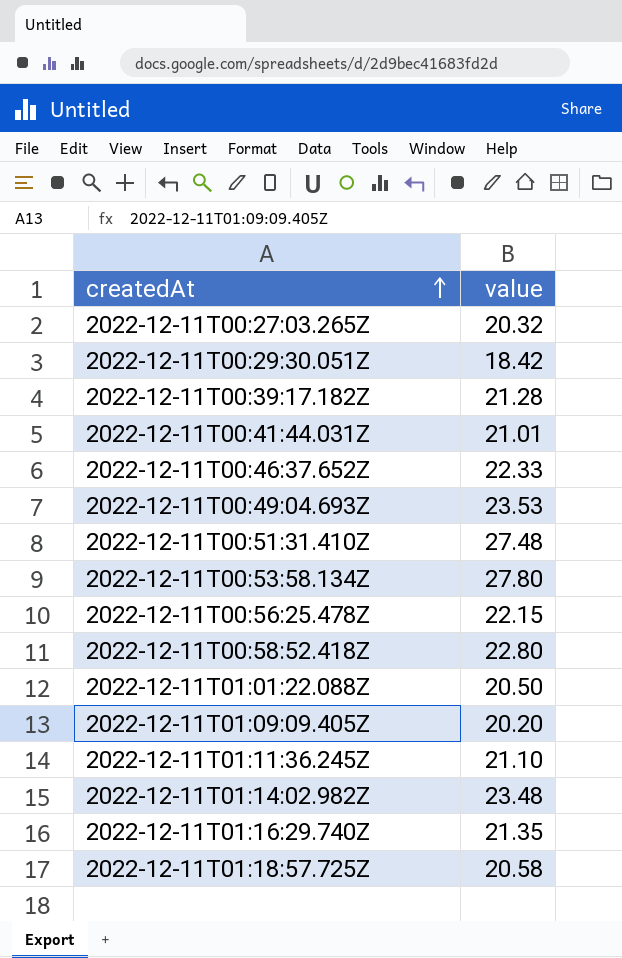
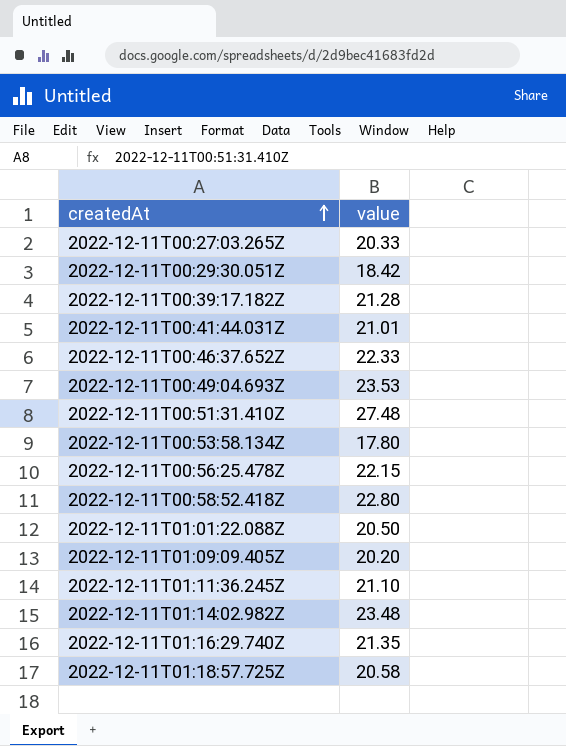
2022-12-11T00:27:03.265Z | value: 20.32 -> 20.33
2022-12-11T00:53:58.134Z | value: 27.80 -> 17.80

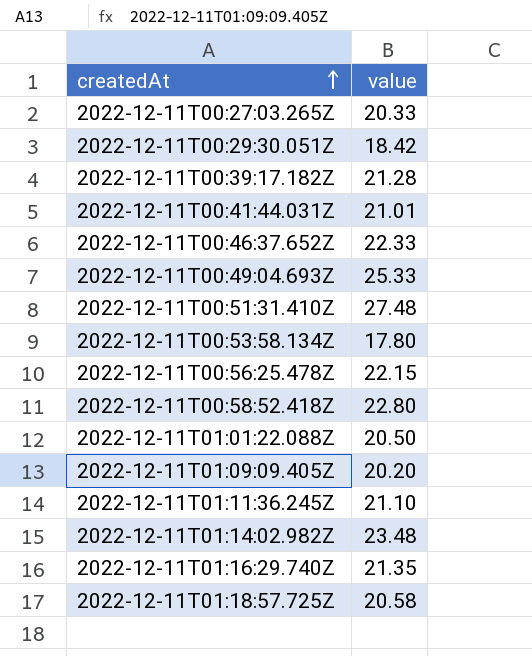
2022-12-11T00:49:04.693Z | value: 23.53 -> 25.33

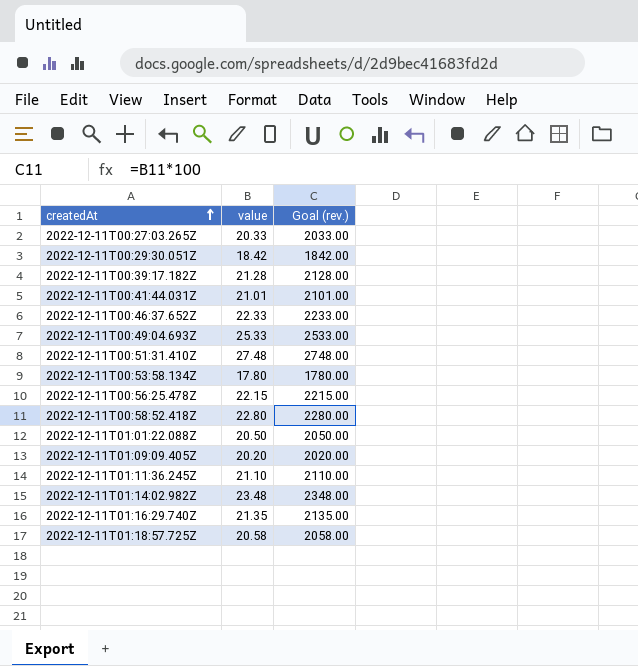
column Goal (rev.) | formula: none -> [value] * 100

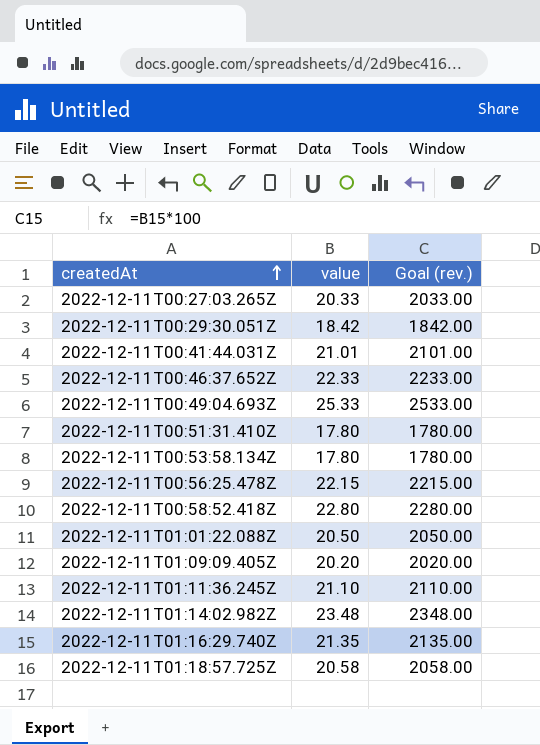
row 2022-12-11T00:39:17.182Z: 21.28 | 2128.00 -> none
2022-12-11T00:51:31.410Z | value: 27.48 -> 17.80
2022-12-11T00:51:31.410Z | Goal (rev.): 2748.00 -> 1780.00

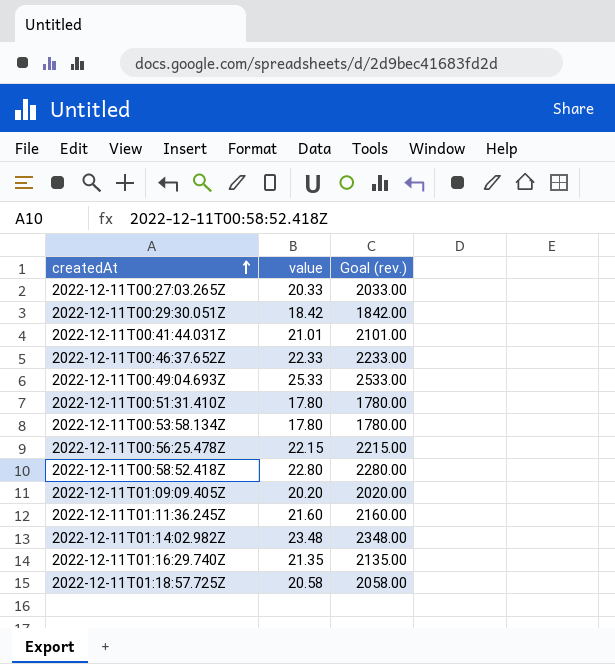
row 2022-12-11T01:01:22.088Z: 20.50 | 2050.00 -> none
2022-12-11T01:11:36.245Z | value: 21.10 -> 21.60
2022-12-11T01:11:36.245Z | Goal (rev.): 2110.00 -> 2160.00

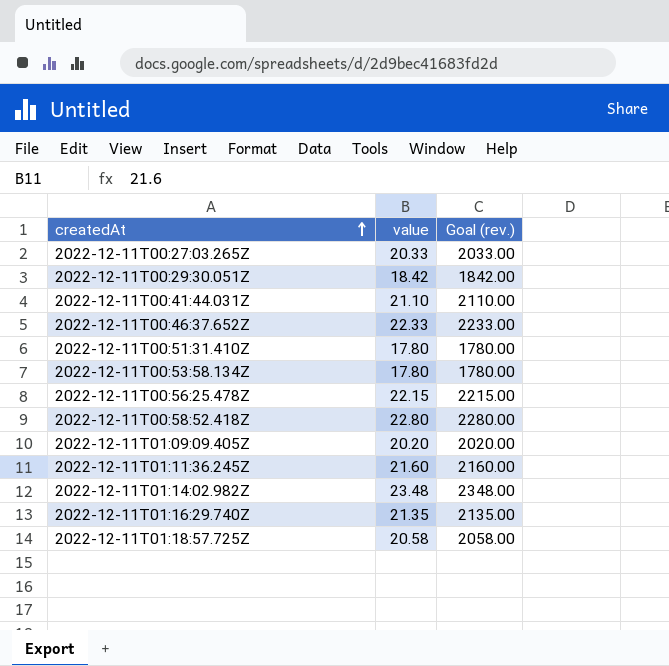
row 2022-12-11T00:49:04.693Z: 25.33 | 2533.00 -> none
2022-12-11T00:41:44.031Z | value: 21.01 -> 21.10
2022-12-11T00:41:44.031Z | Goal (rev.): 2101.00 -> 2110.00

